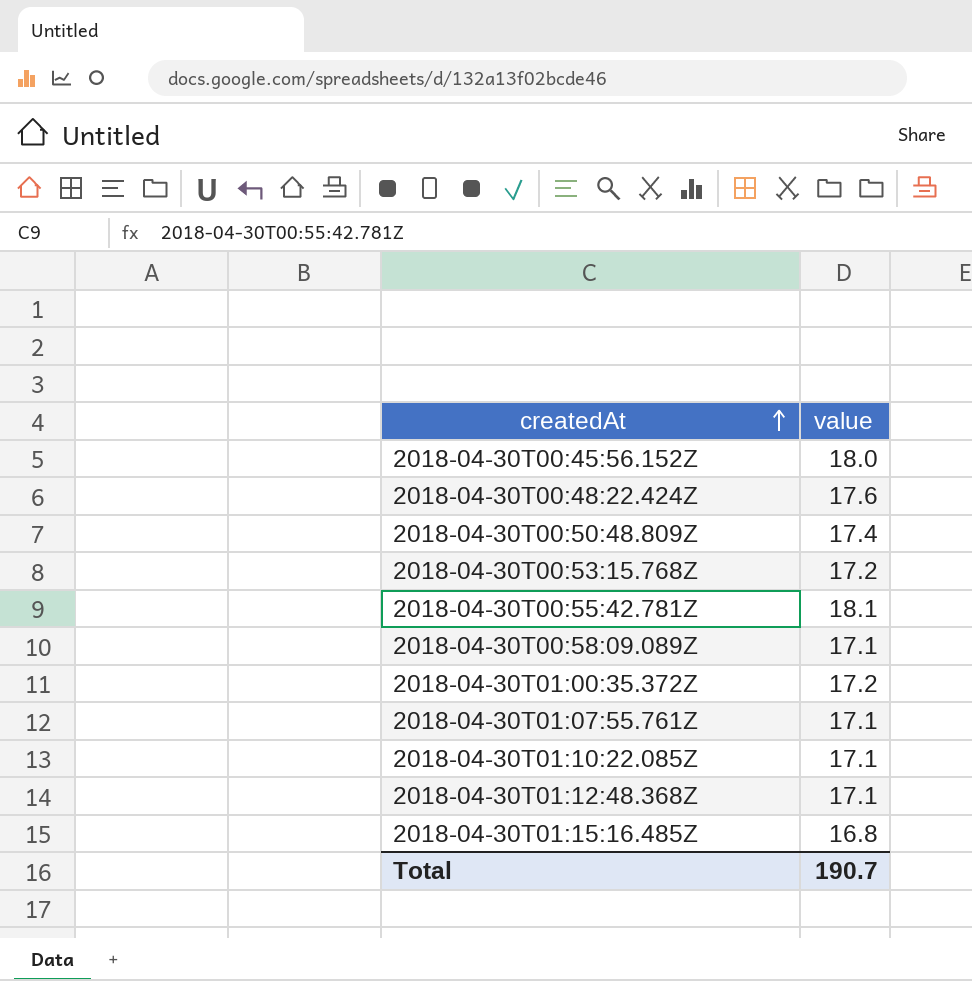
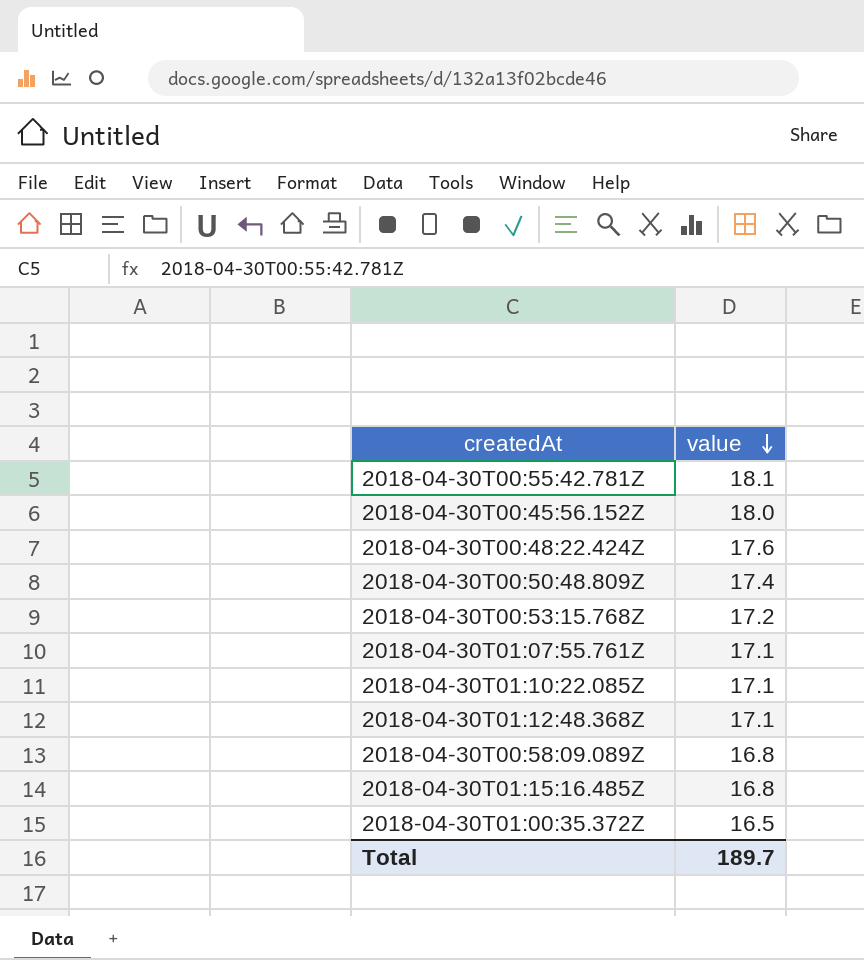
row order: createdAt ascending -> value descending
2018-04-30T00:58:09.089Z | value: 17.1 -> 16.8
2018-04-30T01:00:35.372Z | value: 17.2 -> 16.5
Total | value: 190.7 -> 189.7

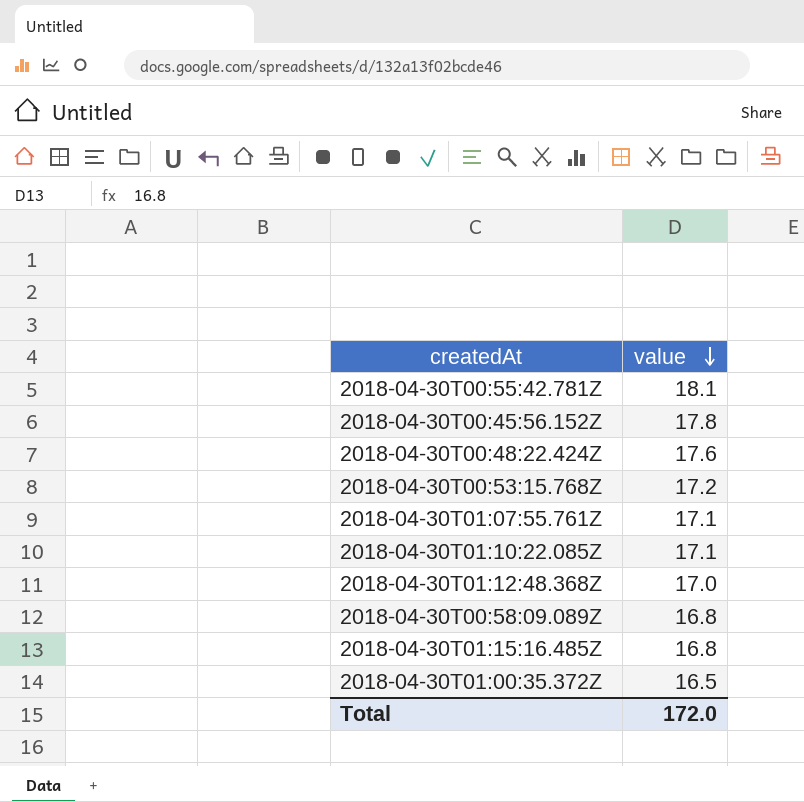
row 2018-04-30T00:50:48.809Z: 17.4 -> none
2018-04-30T00:45:56.152Z | value: 18.0 -> 17.8
2018-04-30T01:12:48.368Z | value: 17.1 -> 17.0
Total | value: 189.7 -> 172.0

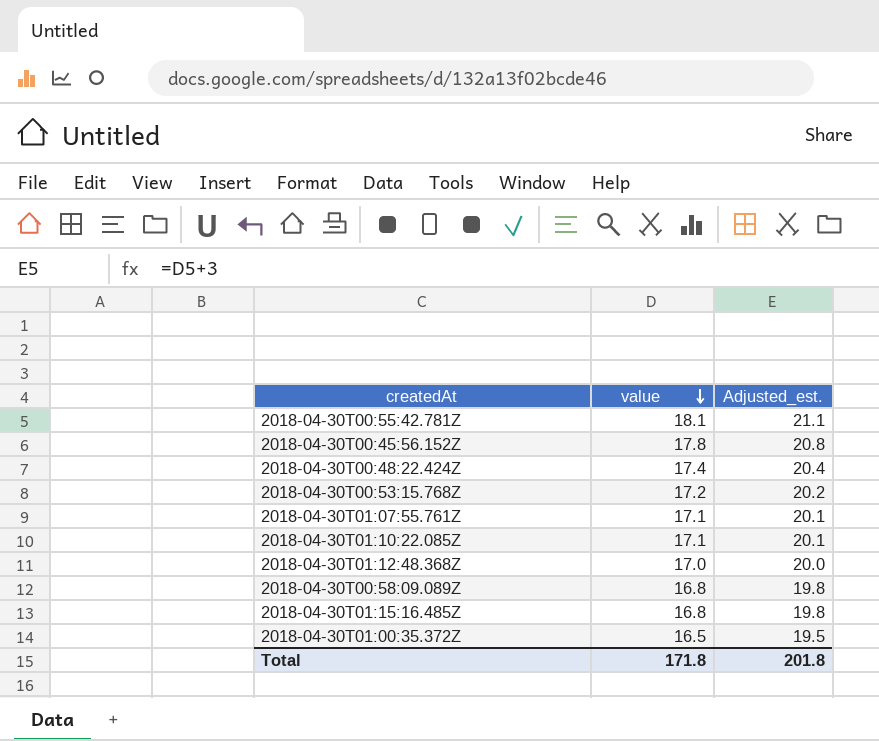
column Adjusted_est. | formula: none -> [value] + 3
2018-04-30T00:48:22.424Z | value: 17.6 -> 17.4
Total | value: 172.0 -> 171.8

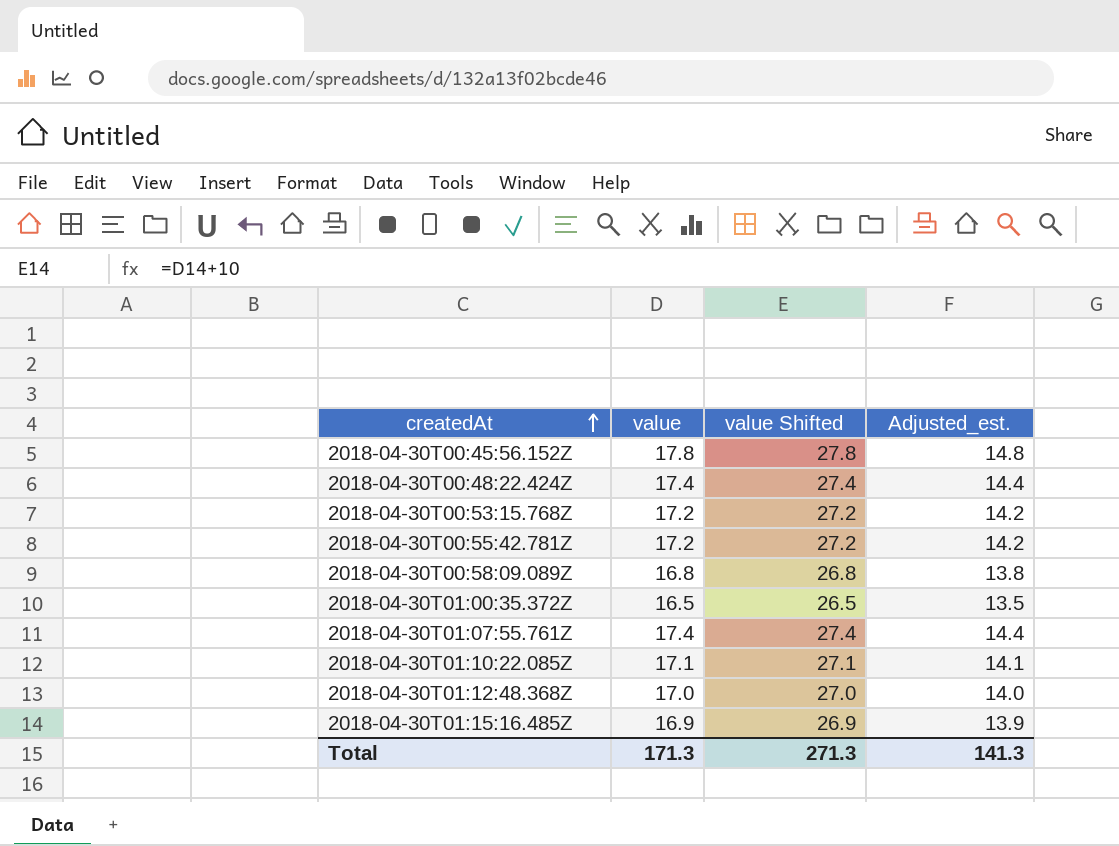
row order: value descending -> createdAt ascending
column value Shifted | formula: none -> [value] + 10
column Adjusted_est. | formula: [value] + 3 -> [value] - 3
2018-04-30T00:55:42.781Z | value: 18.1 -> 17.2
2018-04-30T01:07:55.761Z | value: 17.1 -> 17.4
2018-04-30T01:15:16.485Z | value: 16.8 -> 16.9
Total | value: 171.8 -> 171.3
Total | Adjusted_est.: 201.8 -> 141.3

